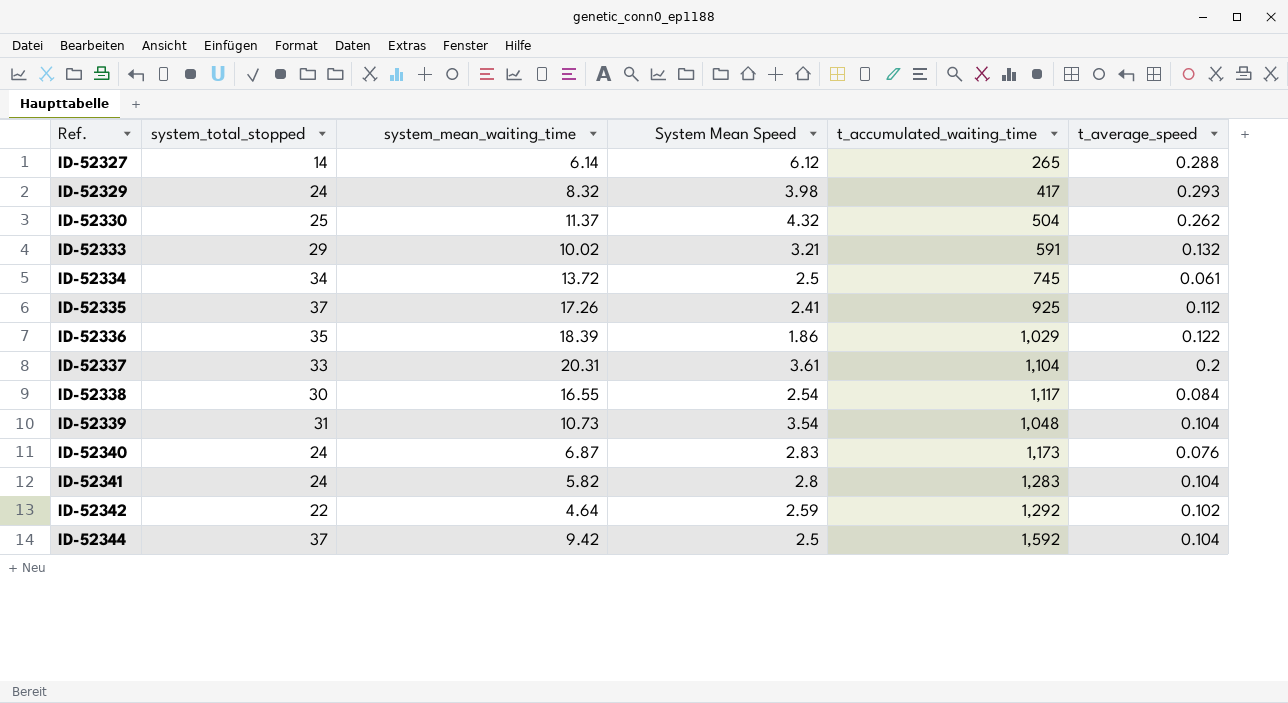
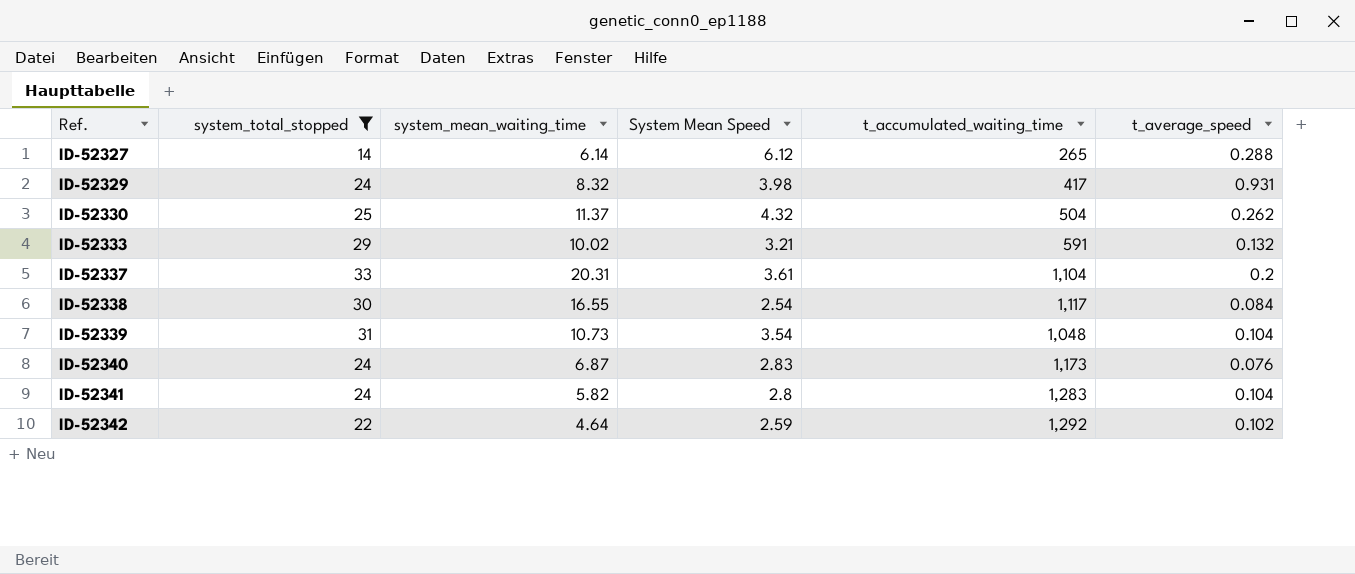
filter: none -> system_total_stopped <= 33
ID-52329 | t_average_speed: 0.293 -> 0.931

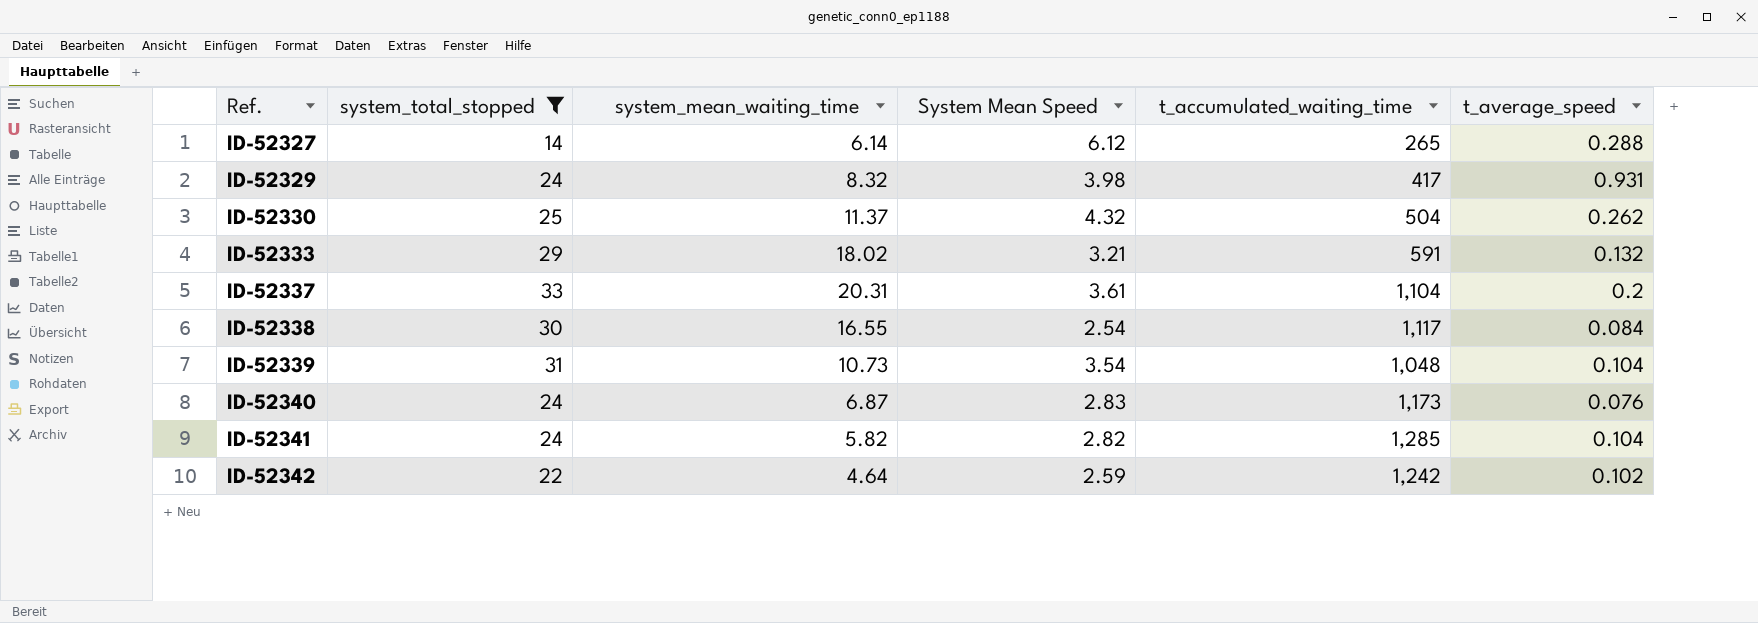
ID-52333 | system_mean_waiting_time: 10.02 -> 18.02
ID-52341 | System Mean Speed: 2.8 -> 2.82
ID-52341 | t_accumulated_waiting_time: 1,283 -> 1,285
ID-52342 | t_accumulated_waiting_time: 1,292 -> 1,242

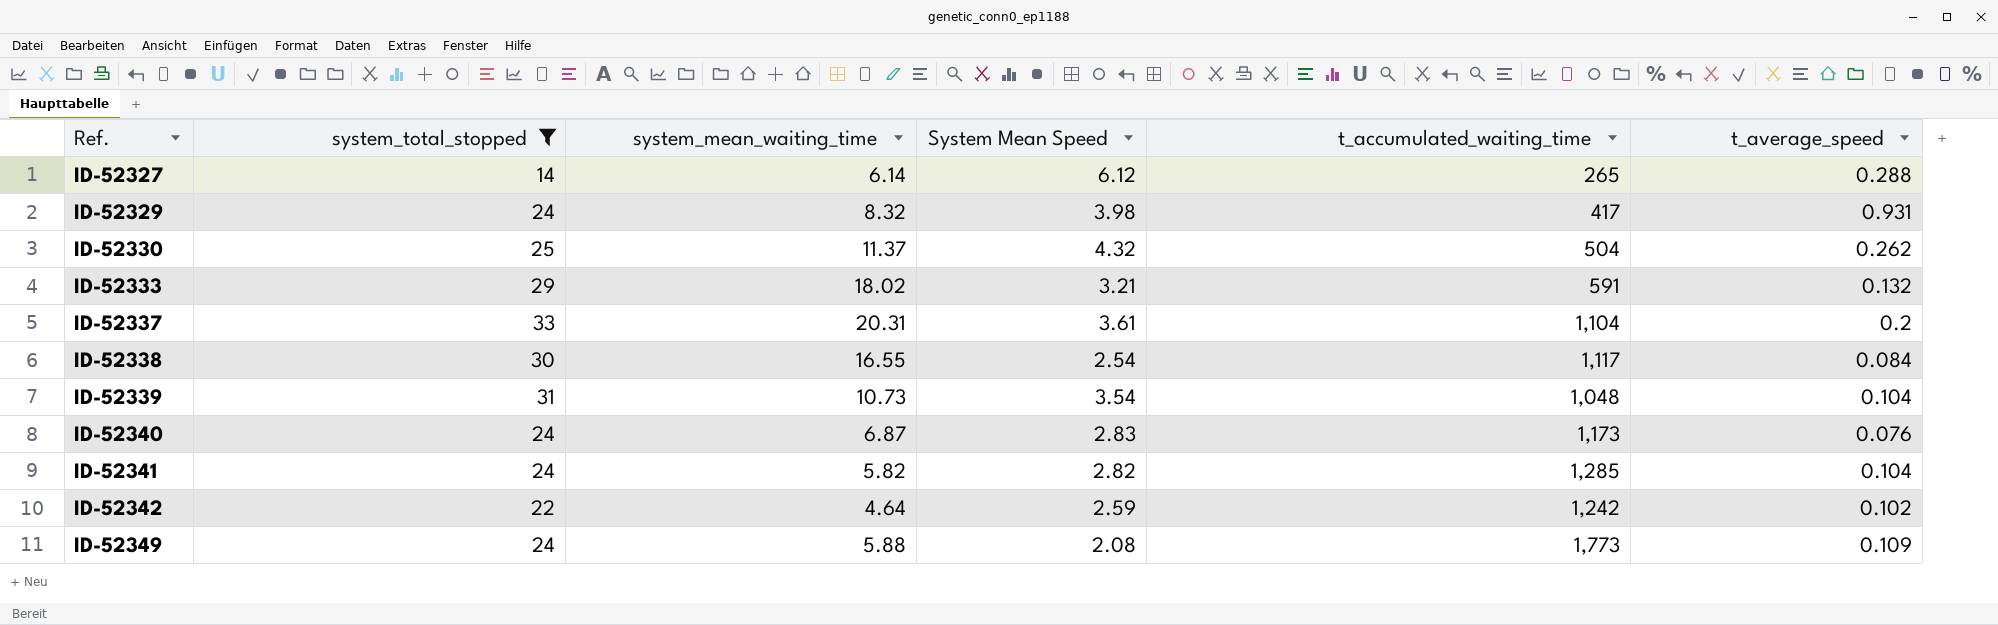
row ID-52349: none -> 24 | 5.88 | 2.08 | 1,773 | 0.109

